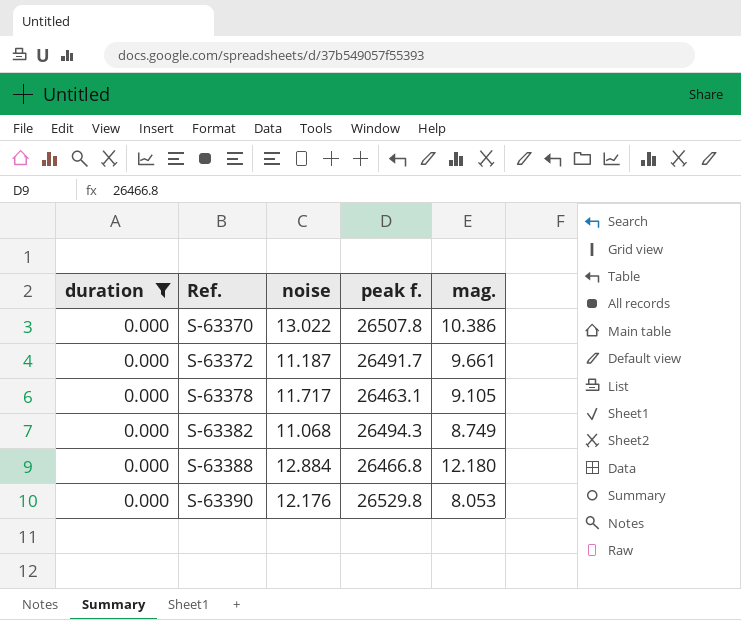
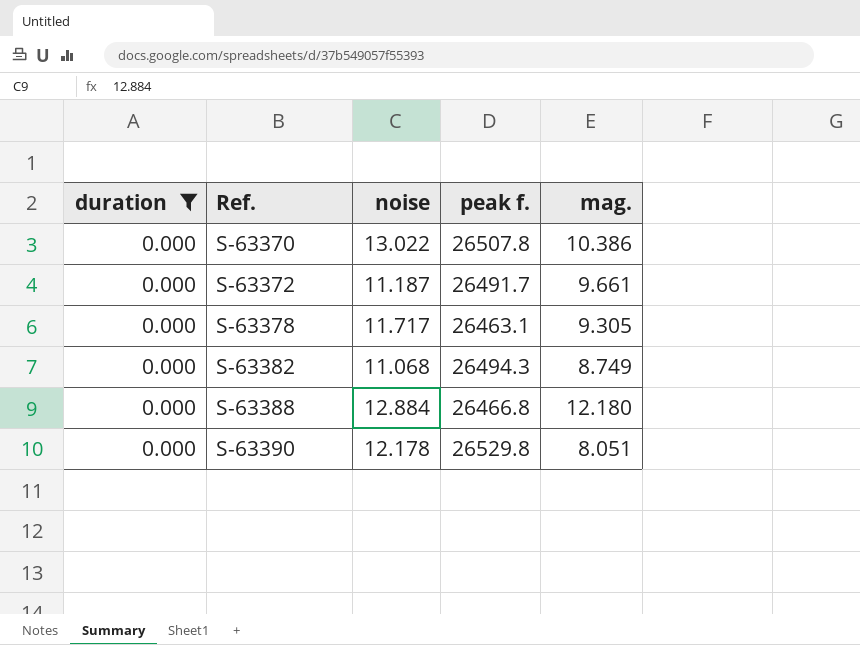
S-63378 | mag.: 9.105 -> 9.305
S-63390 | noise: 12.176 -> 12.178
S-63390 | mag.: 8.053 -> 8.051

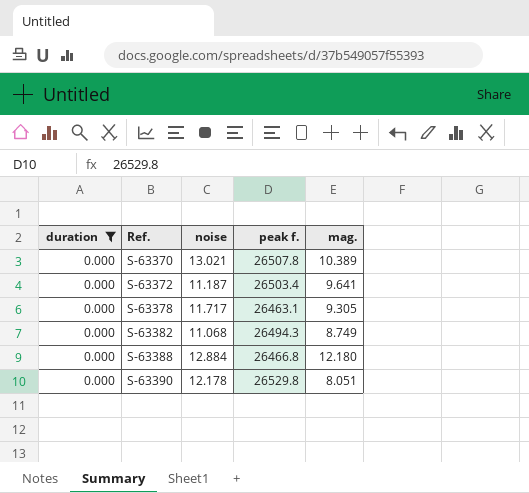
S-63370 | noise: 13.022 -> 13.021
S-63370 | mag.: 10.386 -> 10.389
S-63372 | peak f.: 26491.7 -> 26503.4
S-63372 | mag.: 9.661 -> 9.641

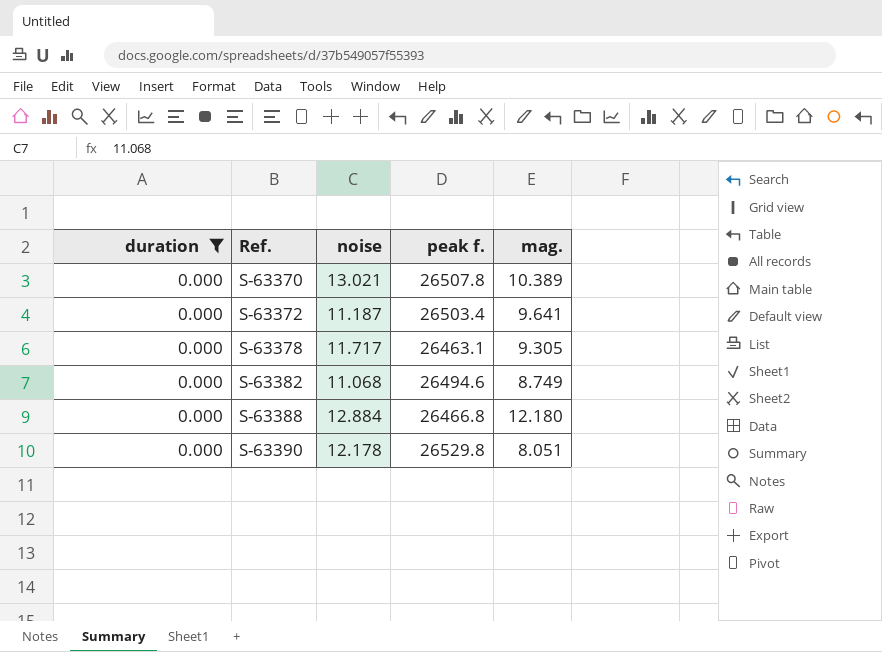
S-63382 | peak f.: 26494.3 -> 26494.6

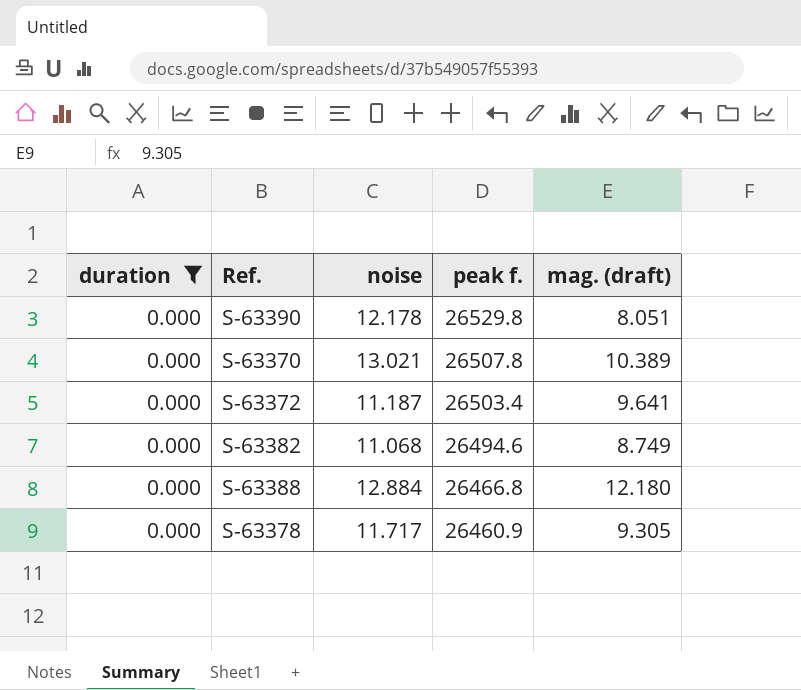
row order: Ref. ascending -> peak f. descending
column name: mag. -> mag. (draft)
S-63378 | peak f.: 26463.1 -> 26460.9

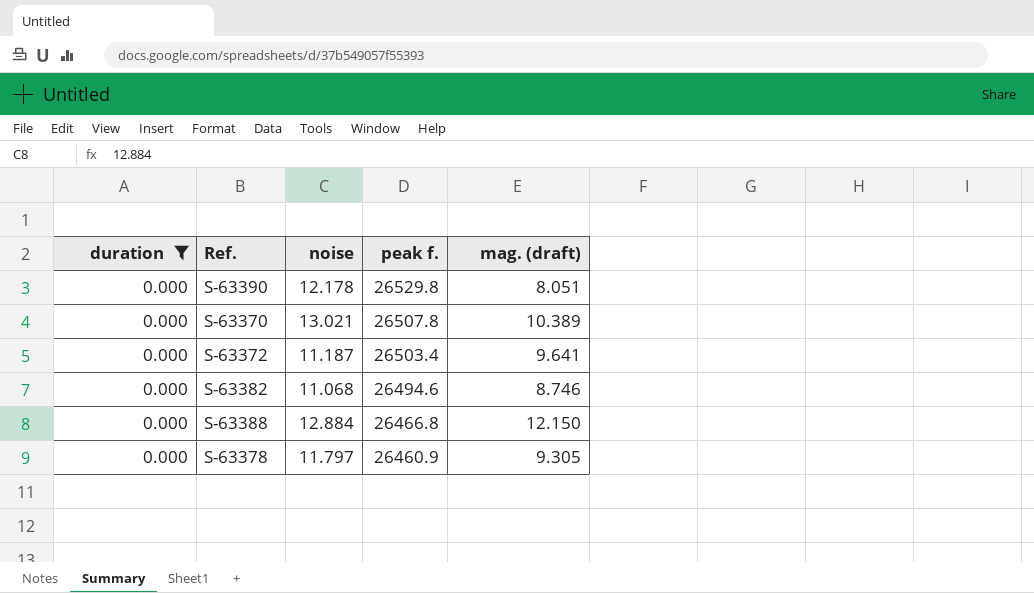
S-63382 | mag. (draft): 8.749 -> 8.746
S-63388 | mag. (draft): 12.180 -> 12.150
S-63378 | noise: 11.717 -> 11.797

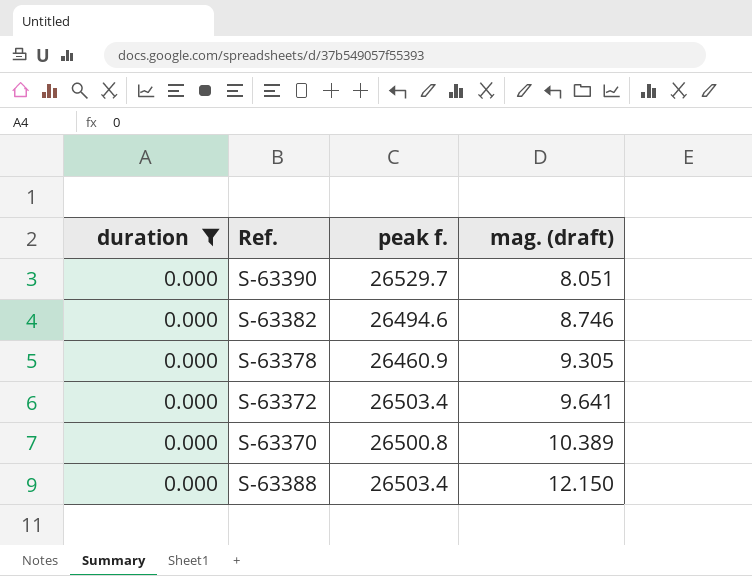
row order: peak f. descending -> mag. (draft) ascending
column noise | position: 3 -> none
S-63390 | peak f.: 26529.8 -> 26529.7
S-63370 | peak f.: 26507.8 -> 26500.8
S-63388 | peak f.: 26466.8 -> 26503.4

